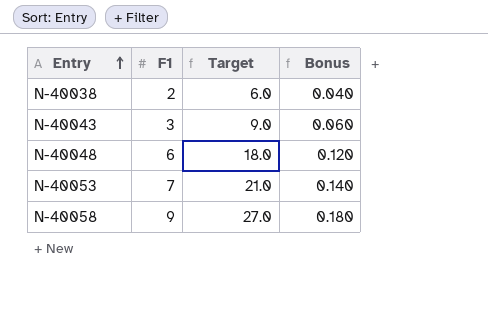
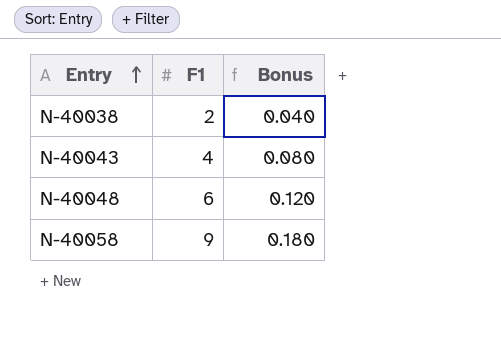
column Target | formula: [F1] * 3 -> none
row N-40053: 7 | 21.0 | 0.140 -> none
N-40043 | F1: 3 -> 4
N-40043 | Bonus: 0.060 -> 0.080

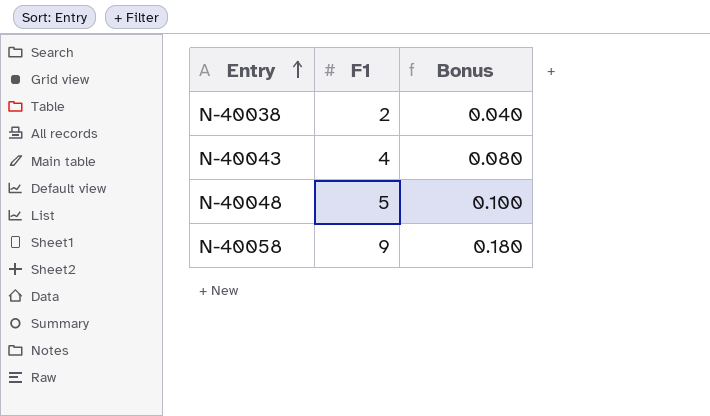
N-40048 | F1: 6 -> 5
N-40048 | Bonus: 0.120 -> 0.100

